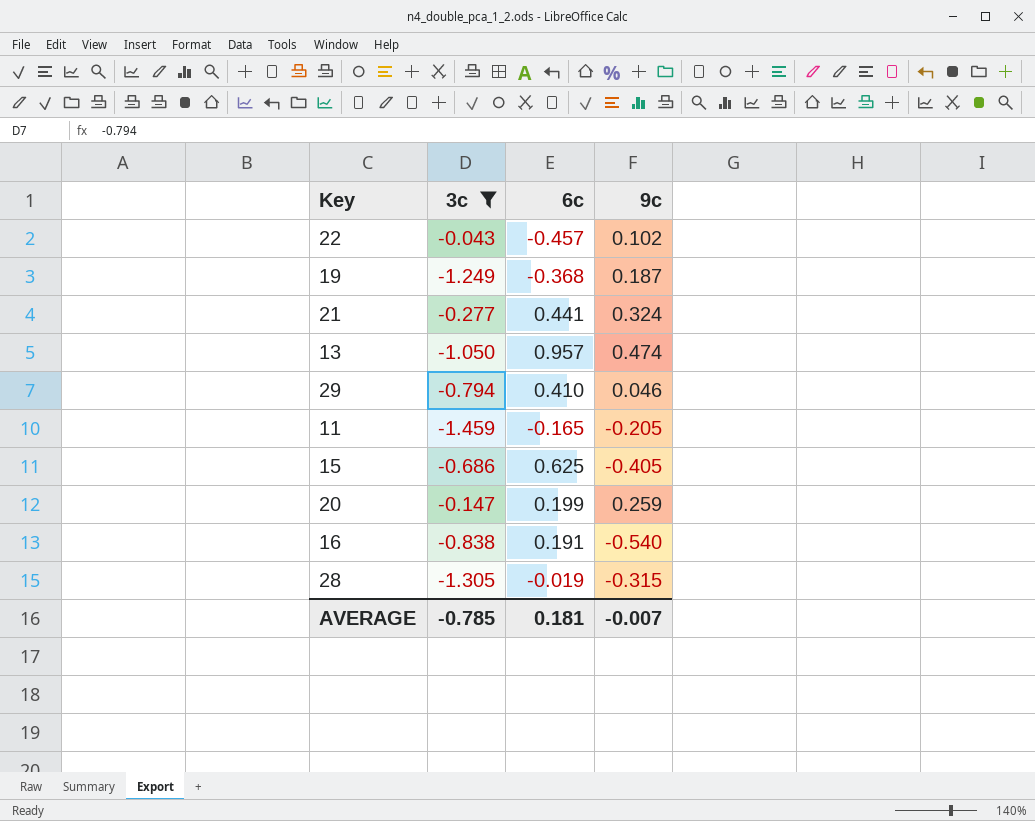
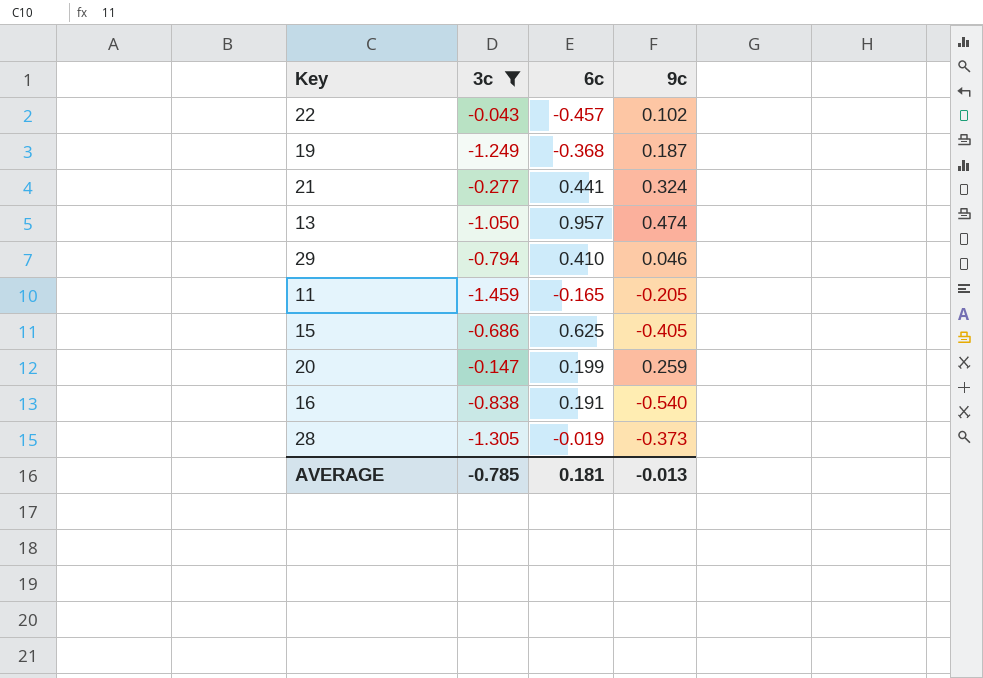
28 | 9c: -0.315 -> -0.373
AVERAGE | 9c: -0.007 -> -0.013

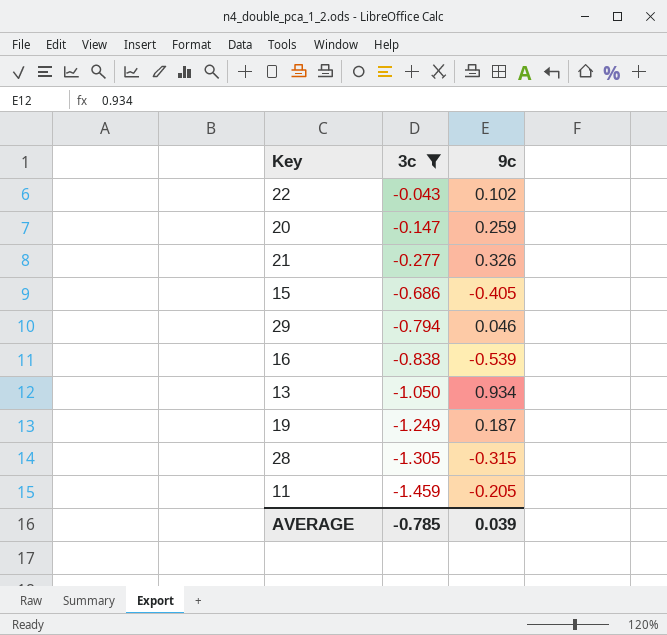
row order: none -> 3c descending
column 6c | position: 3 -> none
21 | 9c: 0.324 -> 0.326
16 | 9c: -0.540 -> -0.539
13 | 9c: 0.474 -> 0.934
28 | 9c: -0.373 -> -0.315
AVERAGE | 9c: -0.013 -> 0.039

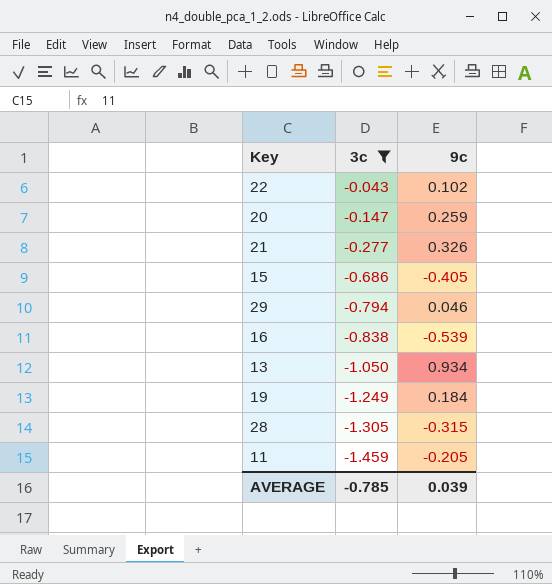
19 | 9c: 0.187 -> 0.184

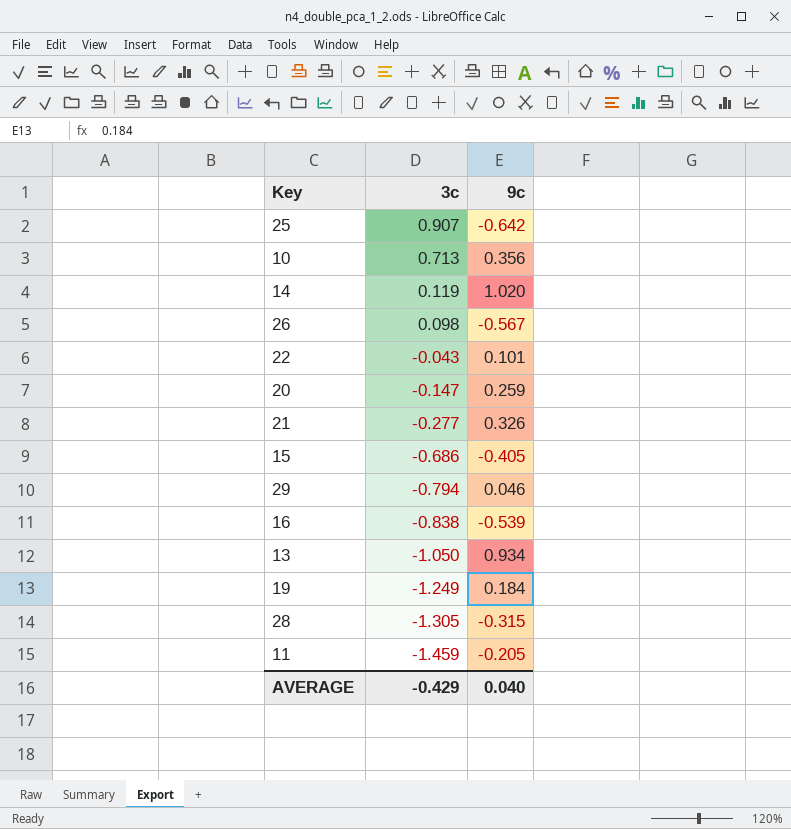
filter: 3c <= -0.043 -> none
22 | 9c: 0.102 -> 0.101
AVERAGE | 3c: -0.785 -> -0.429
AVERAGE | 9c: 0.039 -> 0.040

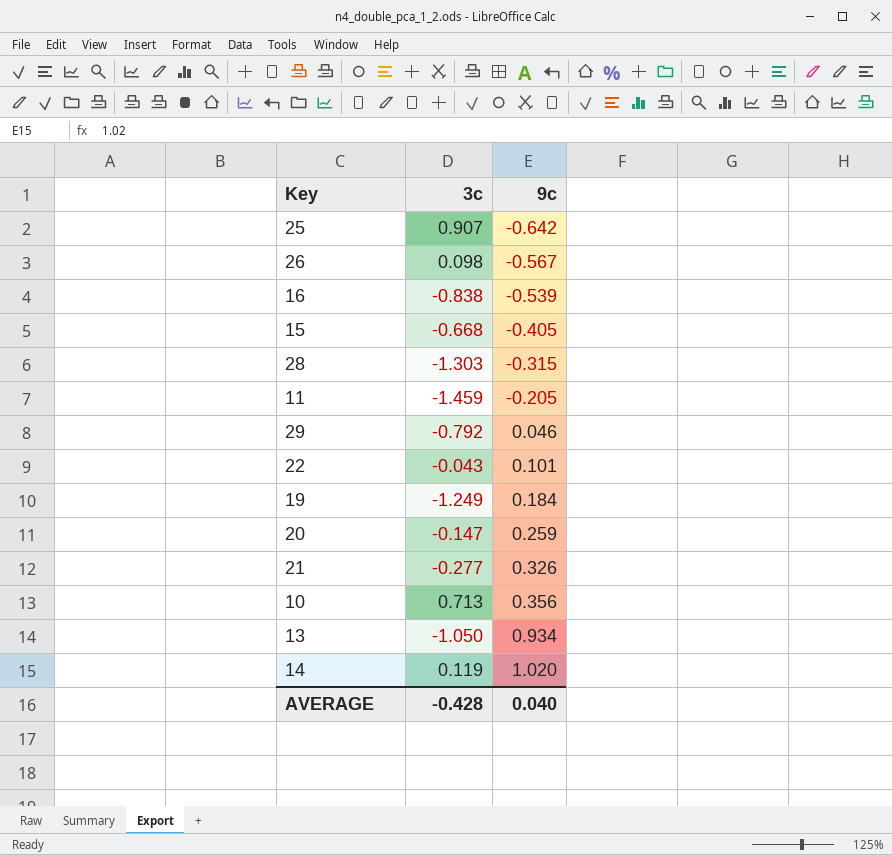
row order: 3c descending -> 9c ascending
15 | 3c: -0.686 -> -0.668
28 | 3c: -1.305 -> -1.303
29 | 3c: -0.794 -> -0.792
AVERAGE | 3c: -0.429 -> -0.428

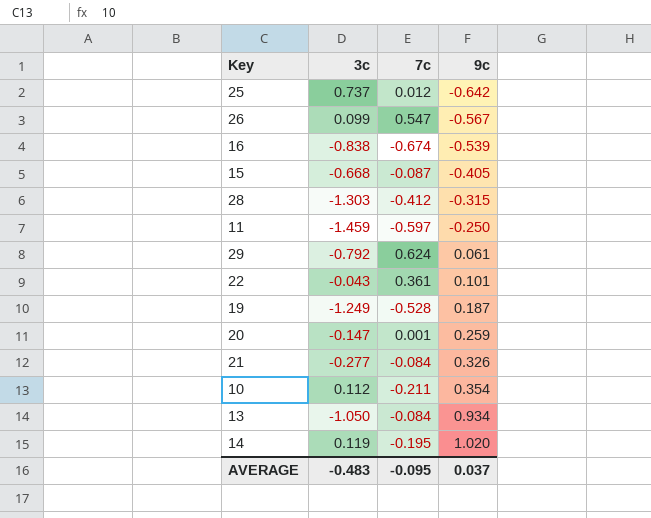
column 7c | position: none -> 3
25 | 3c: 0.907 -> 0.737
26 | 3c: 0.098 -> 0.099
11 | 9c: -0.205 -> -0.250
29 | 9c: 0.046 -> 0.061
19 | 9c: 0.184 -> 0.187
10 | 3c: 0.713 -> 0.112
10 | 9c: 0.356 -> 0.354
AVERAGE | 3c: -0.428 -> -0.483
AVERAGE | 9c: 0.040 -> 0.037

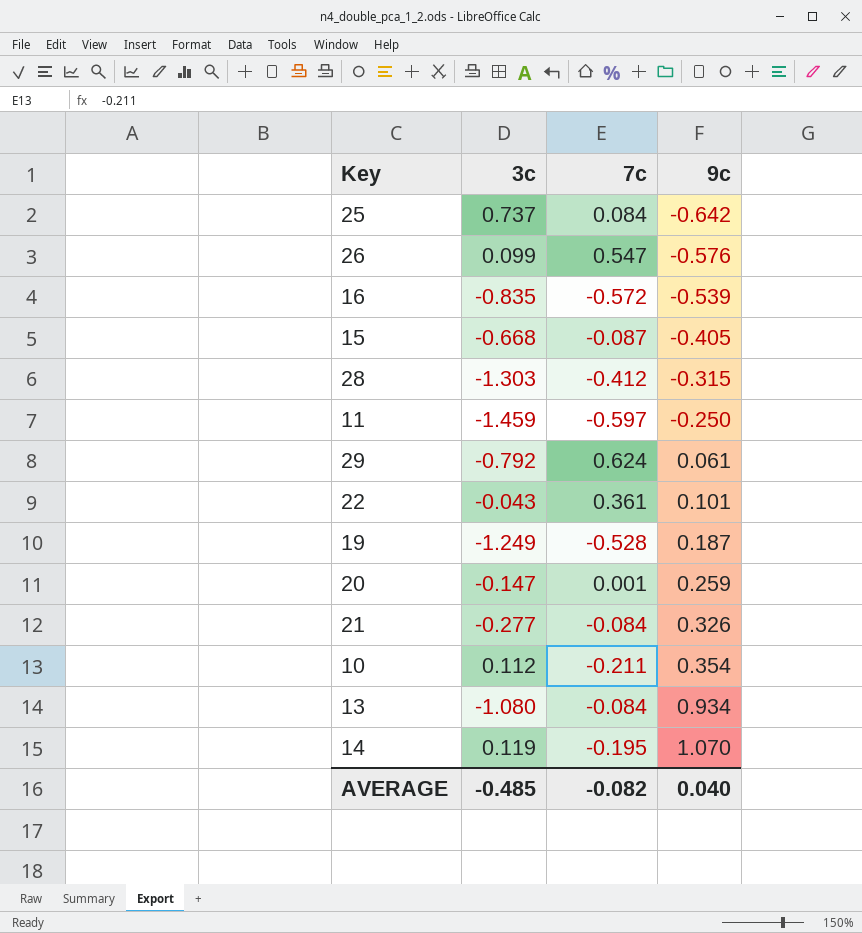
25 | 7c: 0.012 -> 0.084
26 | 9c: -0.567 -> -0.576
16 | 3c: -0.838 -> -0.835
16 | 7c: -0.674 -> -0.572
13 | 3c: -1.050 -> -1.080
14 | 9c: 1.020 -> 1.070
AVERAGE | 3c: -0.483 -> -0.485
AVERAGE | 7c: -0.095 -> -0.082
AVERAGE | 9c: 0.037 -> 0.040

